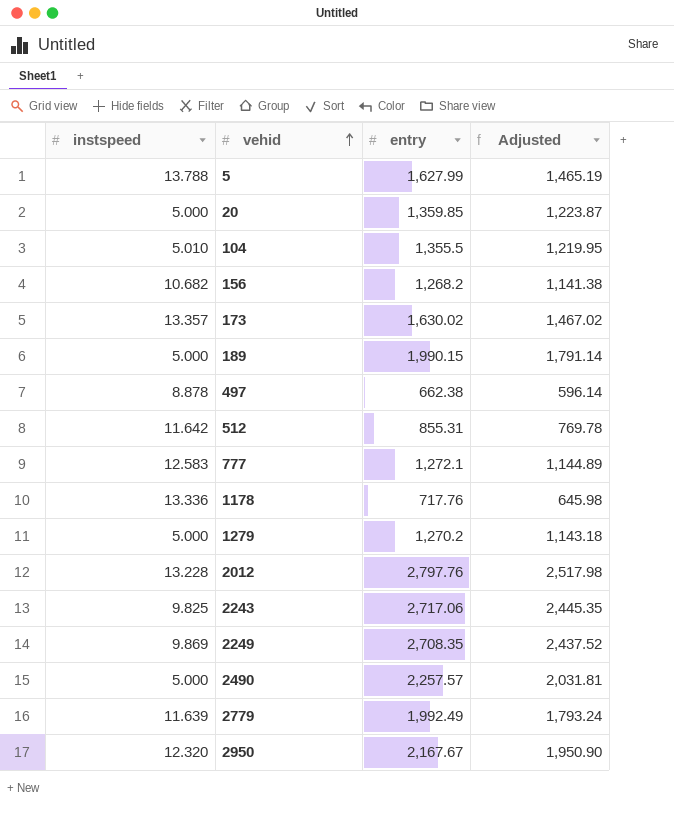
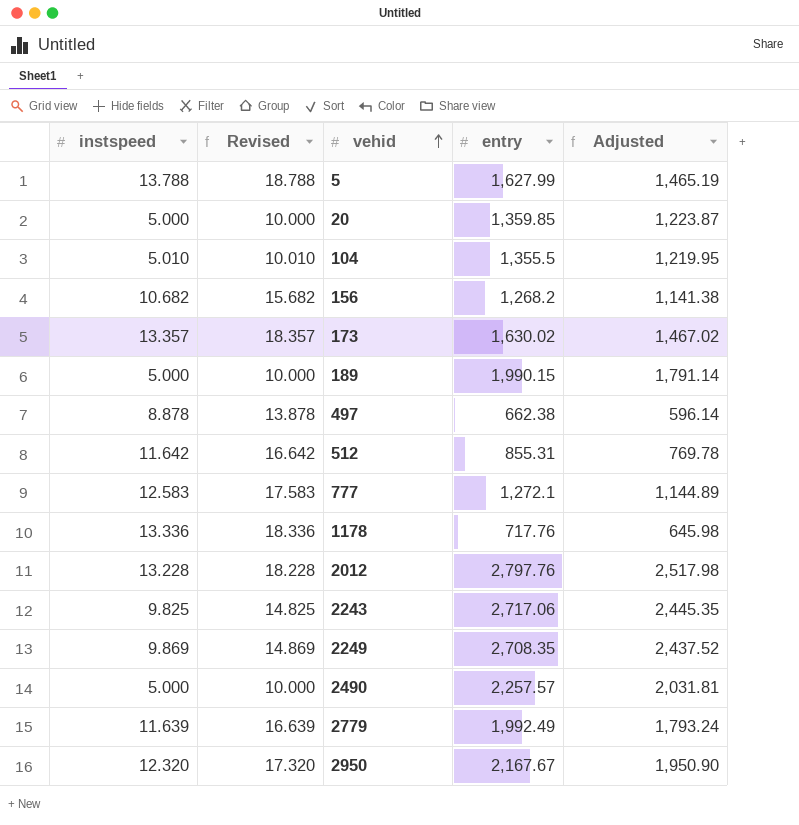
column Revised | formula: none -> [instspeed] + 5
row 1279: 5.000 | 1,270.2 | 1,143.18 -> none

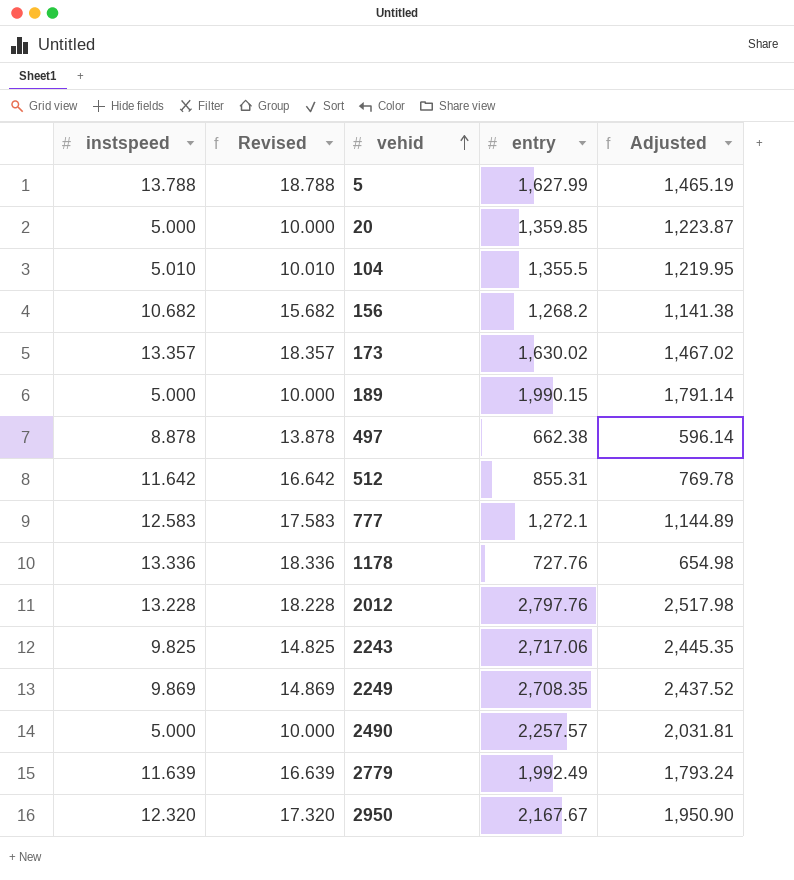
1178 | entry: 717.76 -> 727.76
1178 | Adjusted: 645.98 -> 654.98

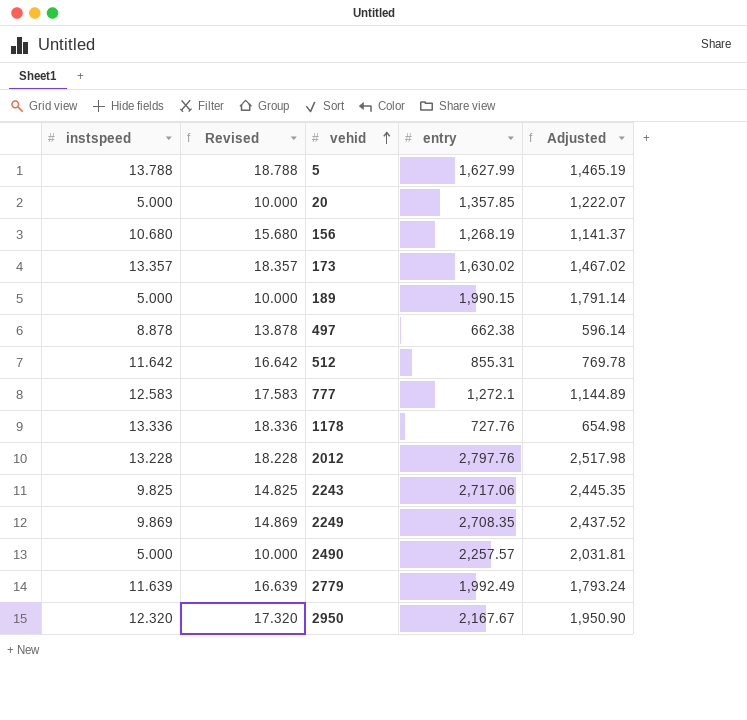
row 104: 5.010 | 10.010 | 1,355.5 | 1,219.95 -> none
20 | entry: 1,359.85 -> 1,357.85
20 | Adjusted: 1,223.87 -> 1,222.07
156 | instspeed: 10.682 -> 10.680
156 | Revised: 15.682 -> 15.680
156 | entry: 1,268.2 -> 1,268.19
156 | Adjusted: 1,141.38 -> 1,141.37

